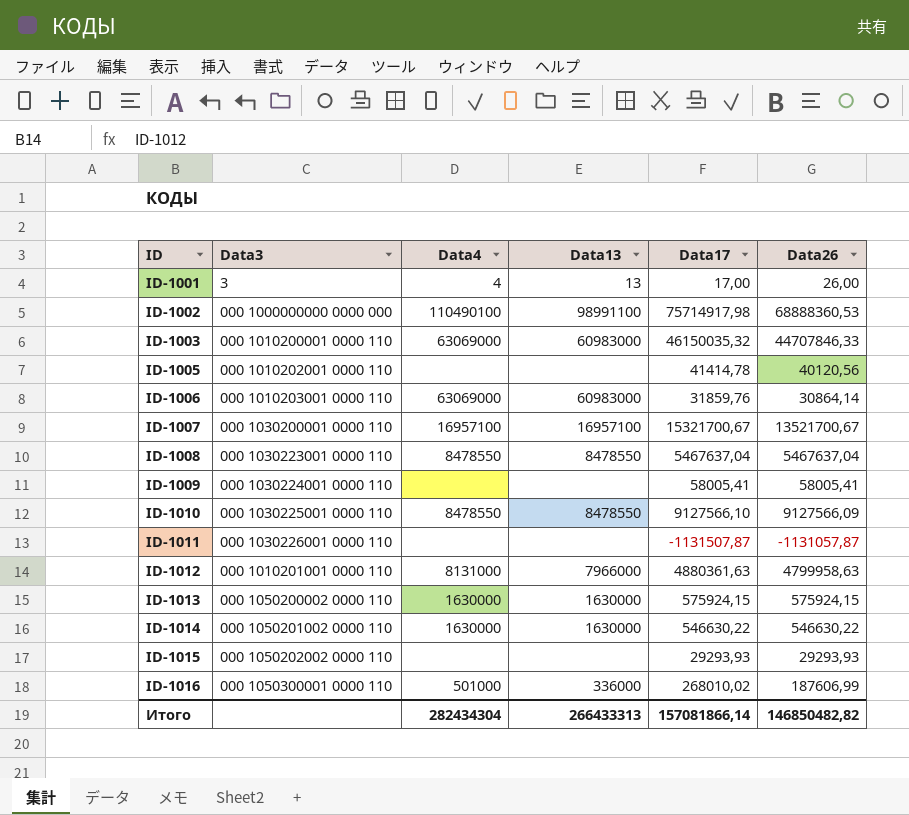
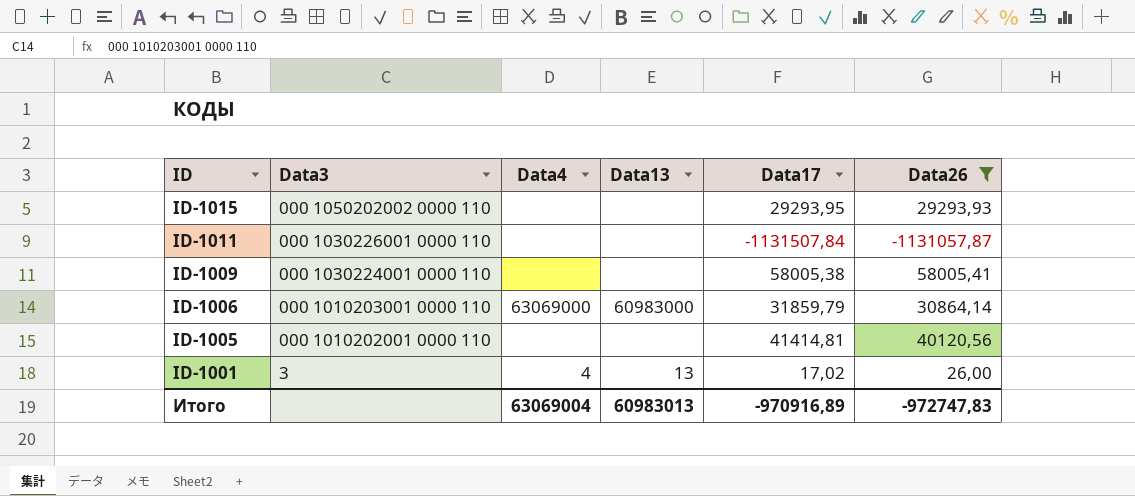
filter: none -> Data26 <= 58005,41
row order: ID ascending -> ID descending
ID-1015 | Data17: 29293,93 -> 29293,95
ID-1011 | Data17: -1131507,87 -> -1131507,84
ID-1009 | Data17: 58005,41 -> 58005,38
ID-1006 | Data17: 31859,76 -> 31859,79
ID-1005 | Data17: 41414,78 -> 41414,81
ID-1001 | Data17: 17,00 -> 17,02
Итого | Data4: 282434304 -> 63069004
Итого | Data13: 266433313 -> 60983013
Итого | Data17: 157081866,14 -> -970916,89
Итого | Data26: 146850482,82 -> -972747,83

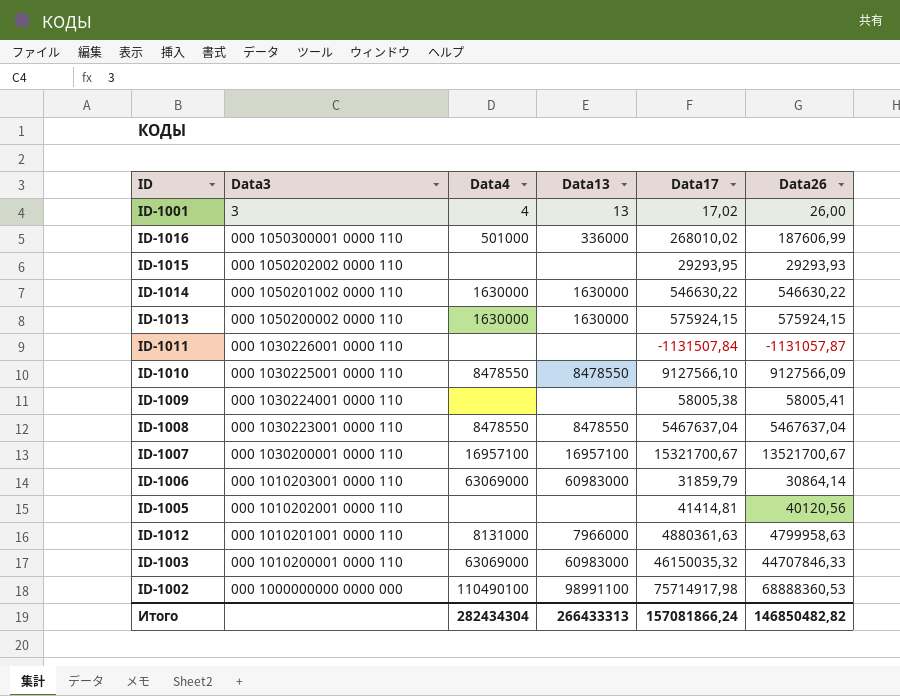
filter: Data26 <= 58005,41 -> none
row order: ID descending -> Data3 descending
Итого | Data4: 63069004 -> 282434304
Итого | Data13: 60983013 -> 266433313
Итого | Data17: -970916,89 -> 157081866,24
Итого | Data26: -972747,83 -> 146850482,82

